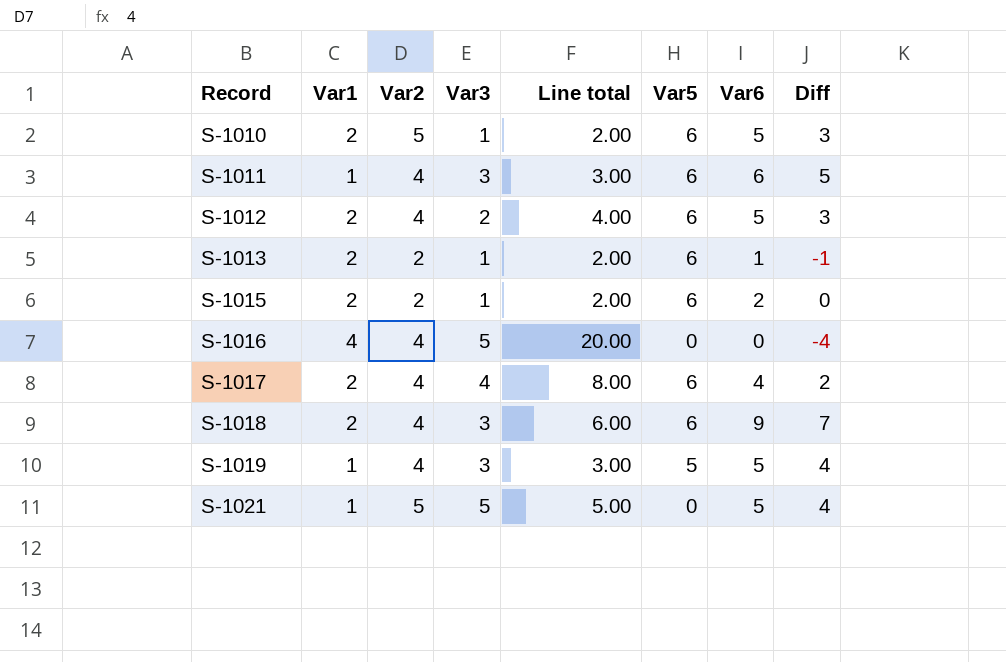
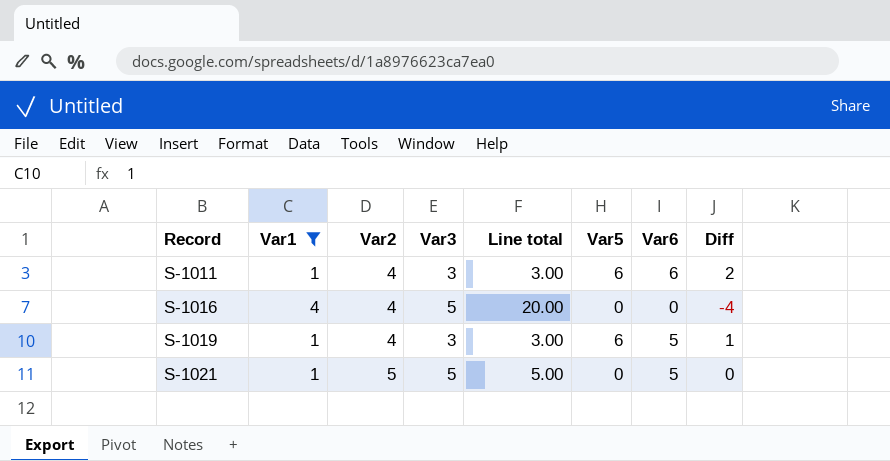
filter: none -> Var1 != 2
column Diff | formula: [Var6] - [Var1] -> [Var6] - [Var2]
S-1019 | Var5: 5 -> 6

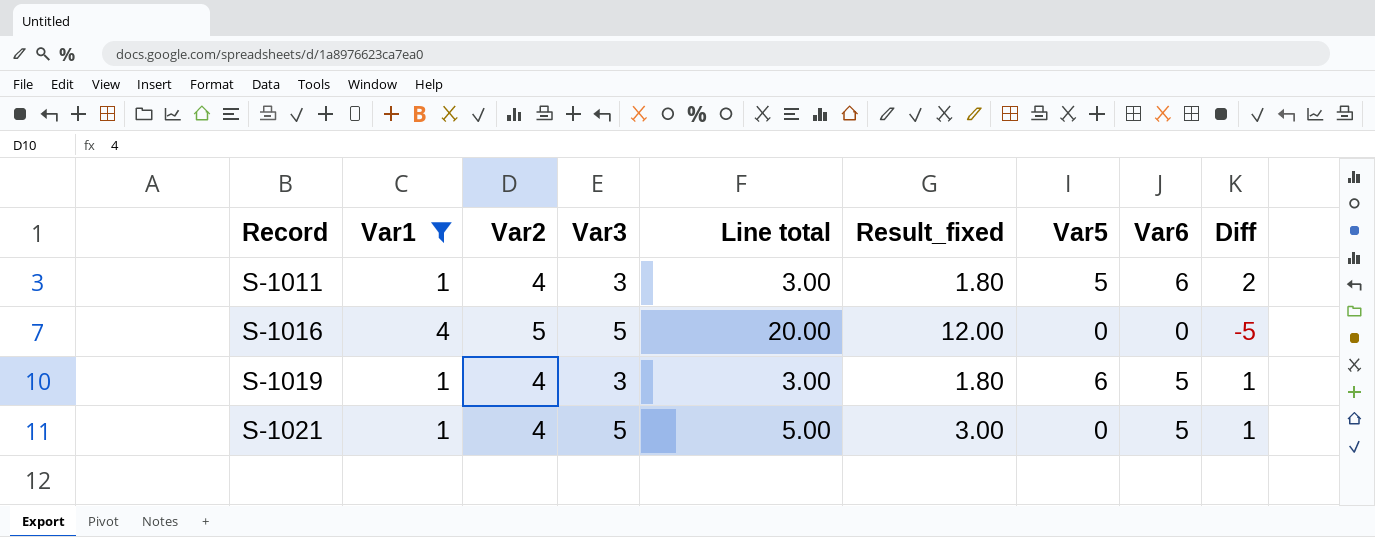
column Result_fixed | formula: none -> [Line total] * 0.6
S-1011 | Var5: 6 -> 5
S-1016 | Var2: 4 -> 5
S-1016 | Diff: -4 -> -5
S-1021 | Var2: 5 -> 4
S-1021 | Diff: 0 -> 1

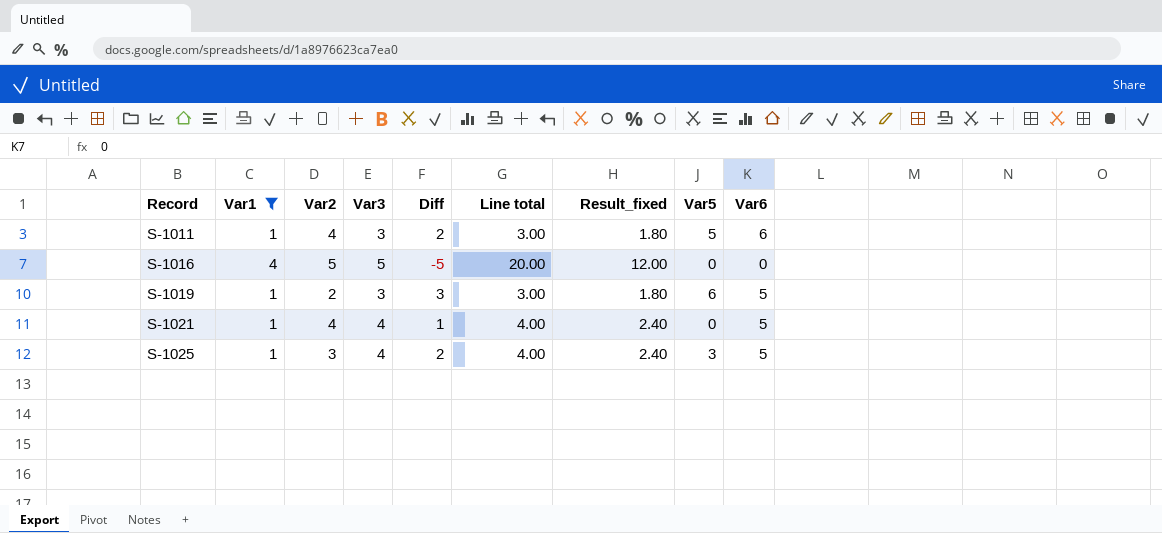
column Diff | position: 9 -> 5
S-1019 | Var2: 4 -> 2
S-1019 | Diff: 1 -> 3
S-1021 | Var3: 5 -> 4
S-1021 | Line total: 5.00 -> 4.00
S-1021 | Result_fixed: 3.00 -> 2.40
row S-1025: none -> 1 | 3 | 4 | 2 | 4.00 | 2.40 | 3 | 5

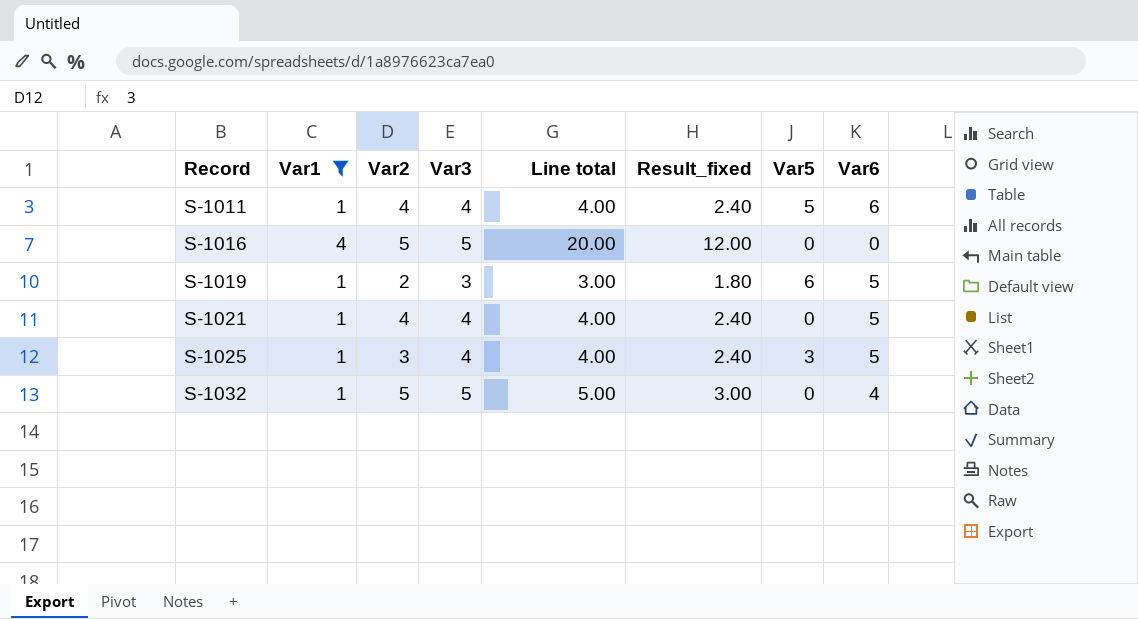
column Diff | formula: [Var6] - [Var2] -> none
S-1011 | Var3: 3 -> 4
S-1011 | Line total: 3.00 -> 4.00
S-1011 | Result_fixed: 1.80 -> 2.40
row S-1032: none -> 1 | 5 | 5 | 5.00 | 3.00 | 0 | 4

